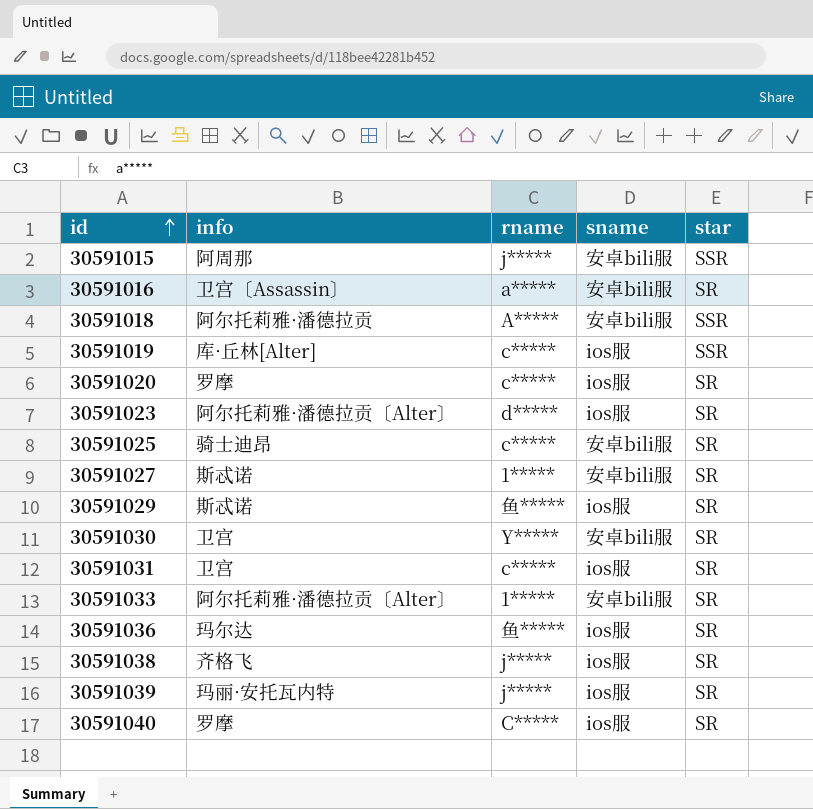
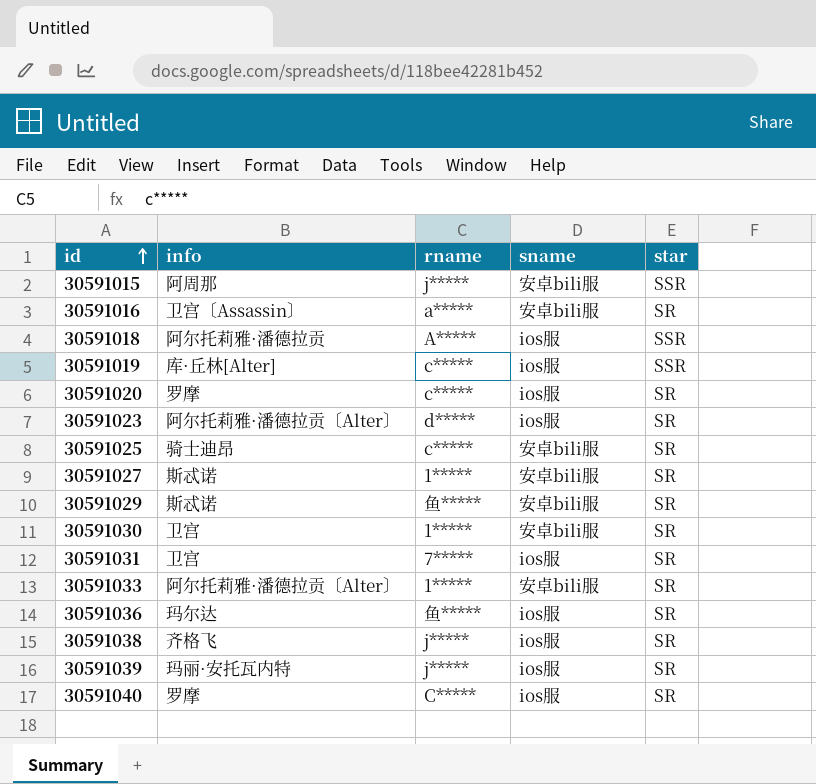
30591018 | sname: 安卓bili服 -> ios服
30591029 | sname: ios服 -> 安卓bili服
30591030 | rname: Y***** -> 1*****
30591031 | rname: c***** -> 7*****

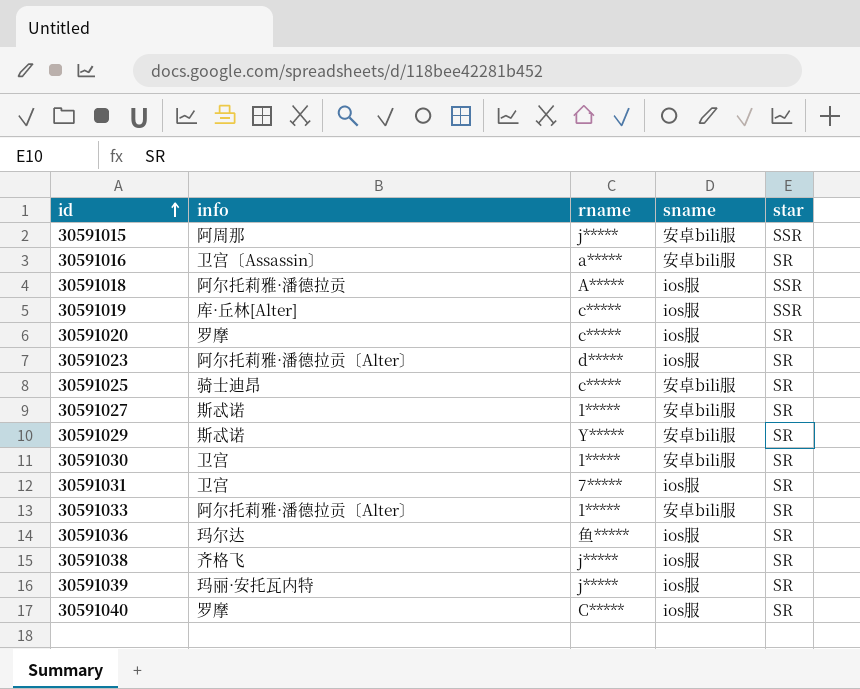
30591029 | rname: 鱼***** -> Y*****

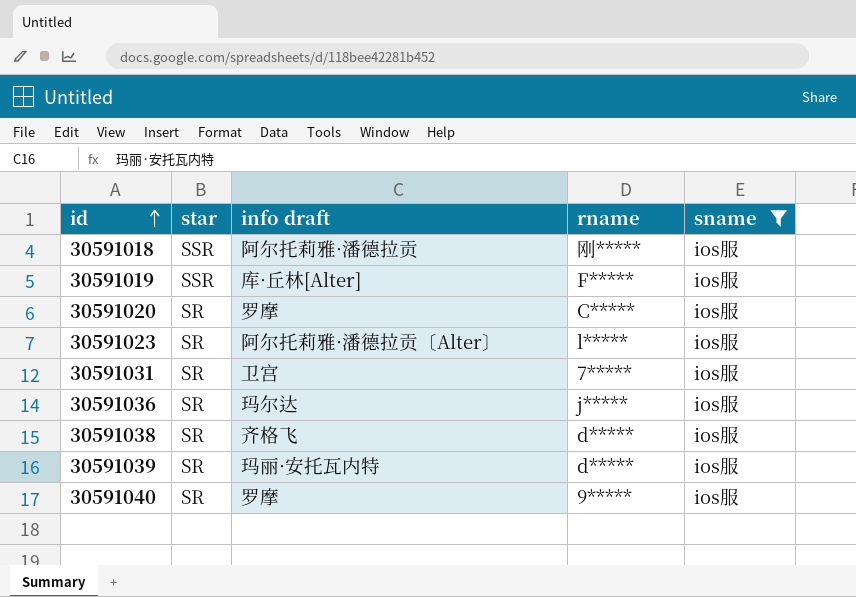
filter: none -> sname = ios服
column star | position: 5 -> 2
column name: info -> info draft
30591018 | rname: A***** -> 刚*****
30591019 | rname: c***** -> F*****
30591020 | rname: c***** -> C*****
30591023 | rname: d***** -> l*****
30591036 | rname: 鱼***** -> j*****
30591038 | rname: j***** -> d*****
30591039 | rname: j***** -> d*****
30591040 | rname: C***** -> 9*****

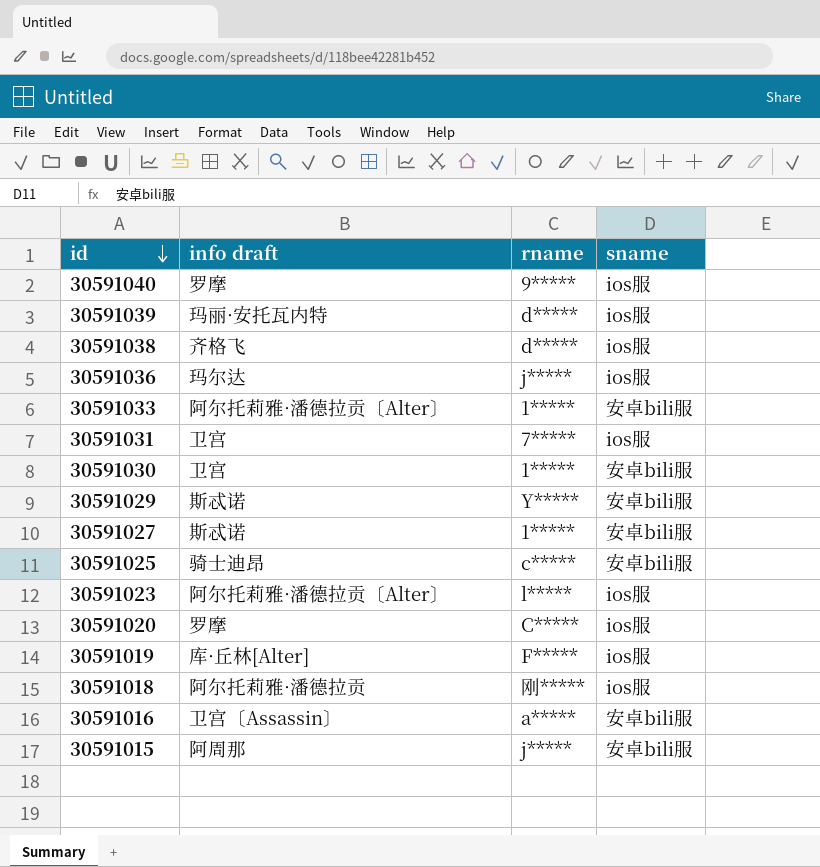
filter: sname = ios服 -> none
row order: id ascending -> id descending
column star | position: 2 -> none

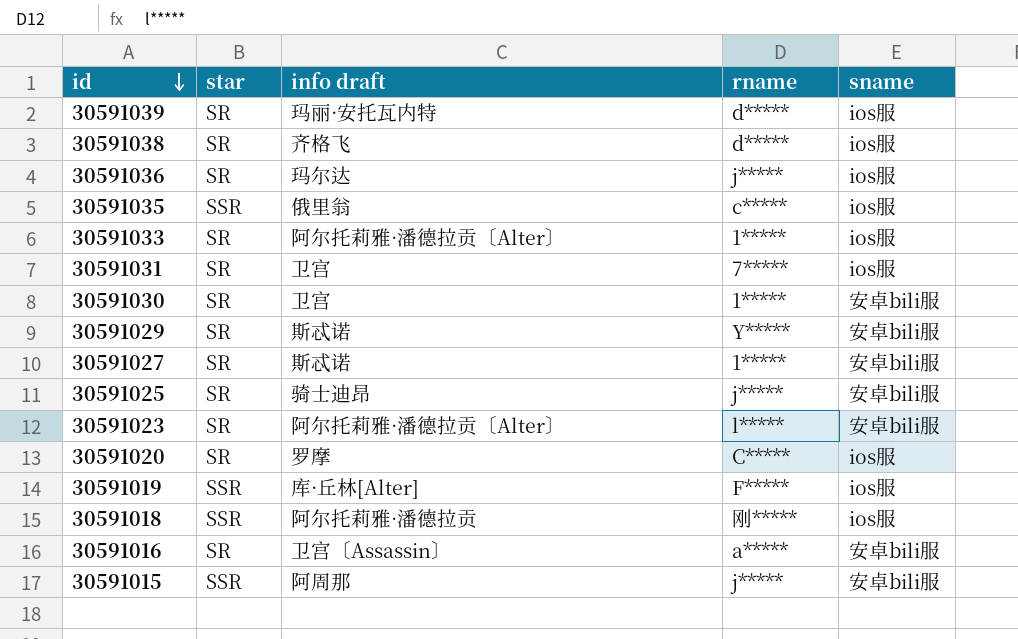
column star | position: none -> 2
row 30591040: 罗摩 | 9***** | ios服 -> none
row 30591035: none -> SSR | 俄里翁 | c***** | ios服
30591033 | sname: 安卓bili服 -> ios服
30591025 | rname: c***** -> j*****
30591023 | sname: ios服 -> 安卓bili服

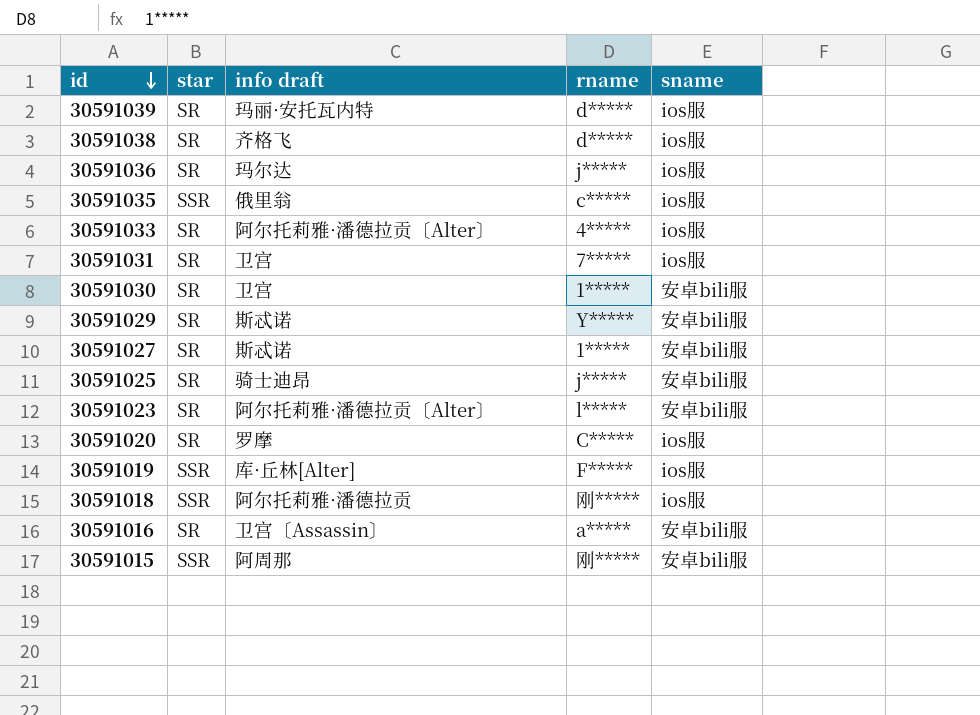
30591033 | rname: 1***** -> 4*****
30591015 | rname: j***** -> 刚*****

